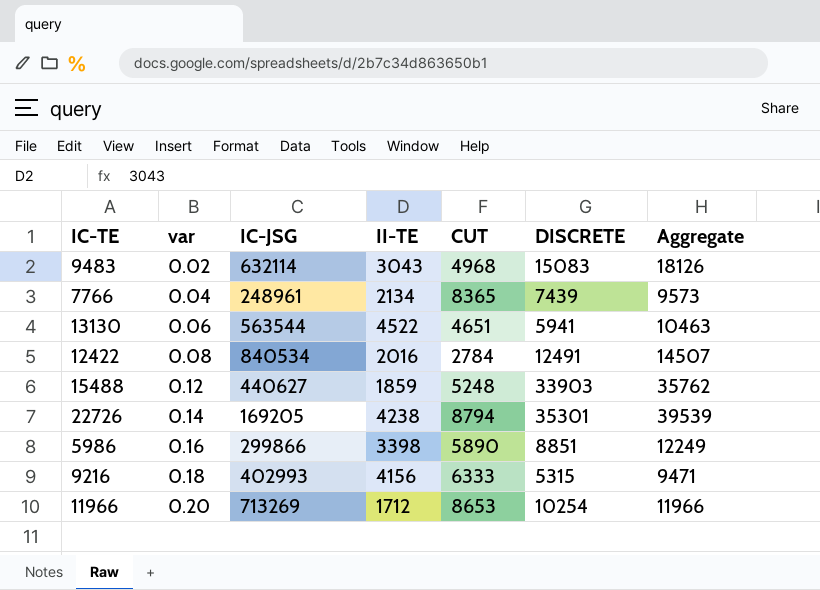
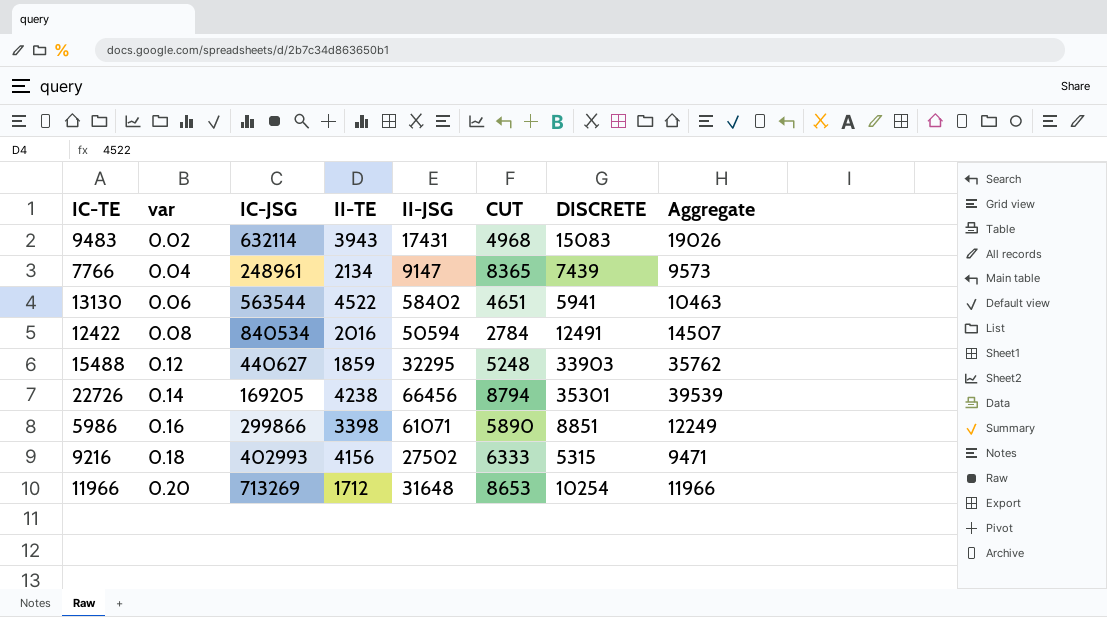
column II-JSG | position: none -> 5
9483 | II-TE: 3043 -> 3943
9483 | Aggregate: 18126 -> 19026

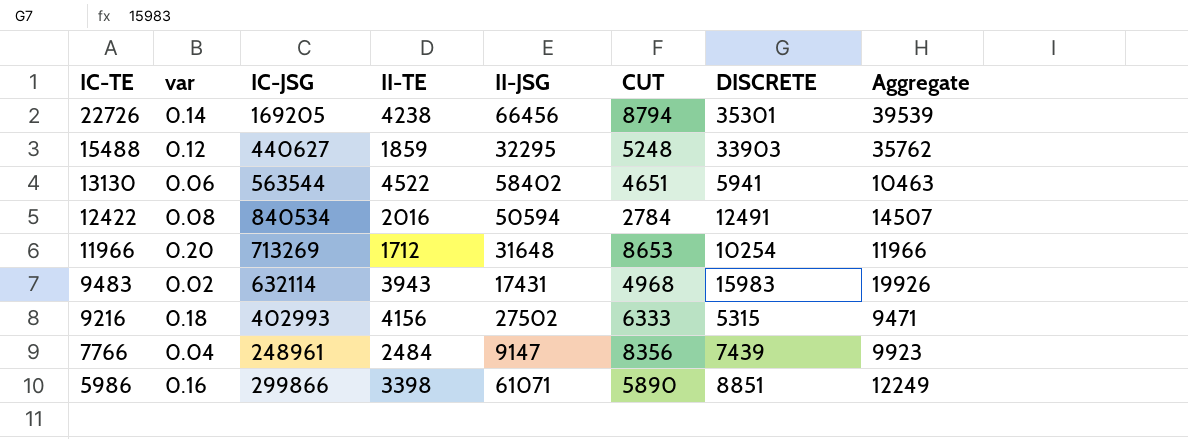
row order: var ascending -> IC-TE descending
9483 | DISCRETE: 15083 -> 15983
9483 | Aggregate: 19026 -> 19926
7766 | II-TE: 2134 -> 2484
7766 | CUT: 8365 -> 8356
7766 | Aggregate: 9573 -> 9923

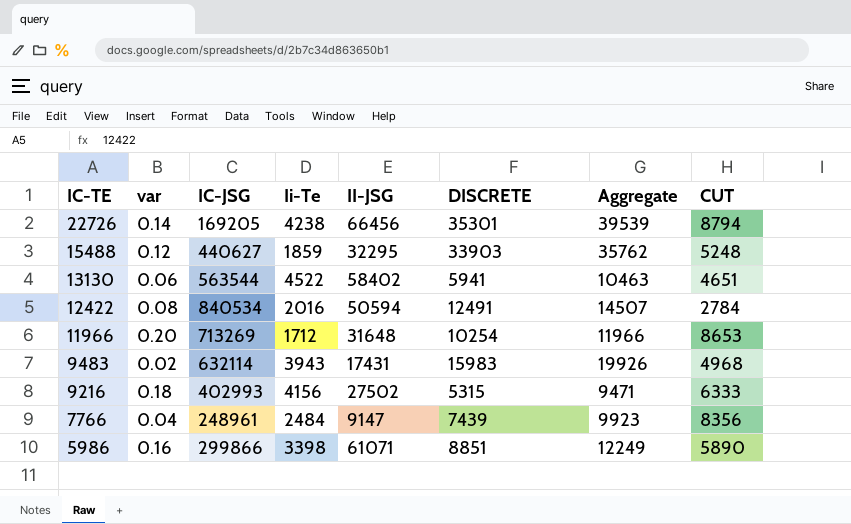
column name: II-TE -> Ii-Te
column CUT | position: 6 -> 8

